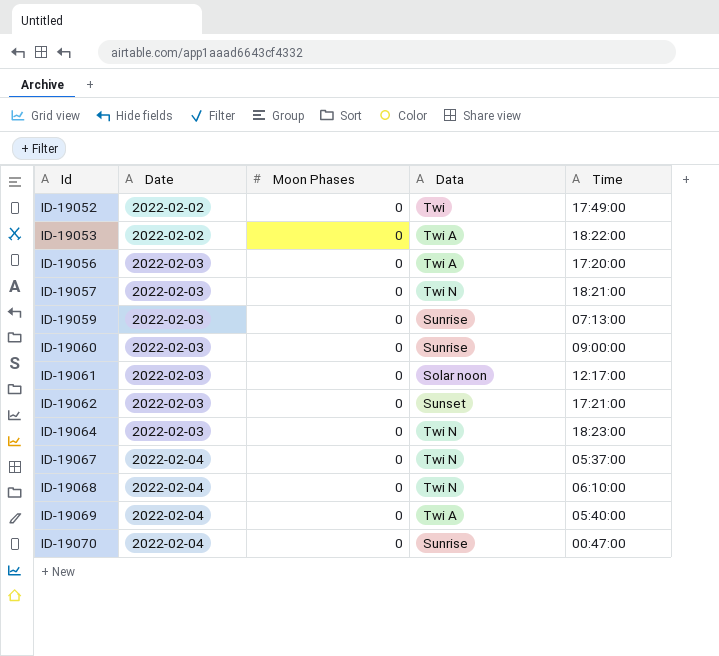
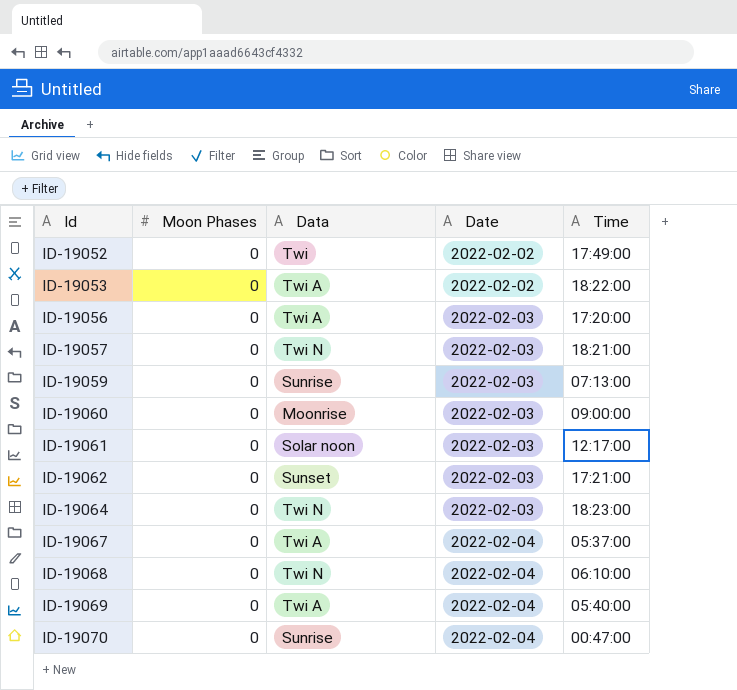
column Date | position: 2 -> 4
ID-19060 | Data: Sunrise -> Moonrise
ID-19067 | Data: Twi N -> Twi A

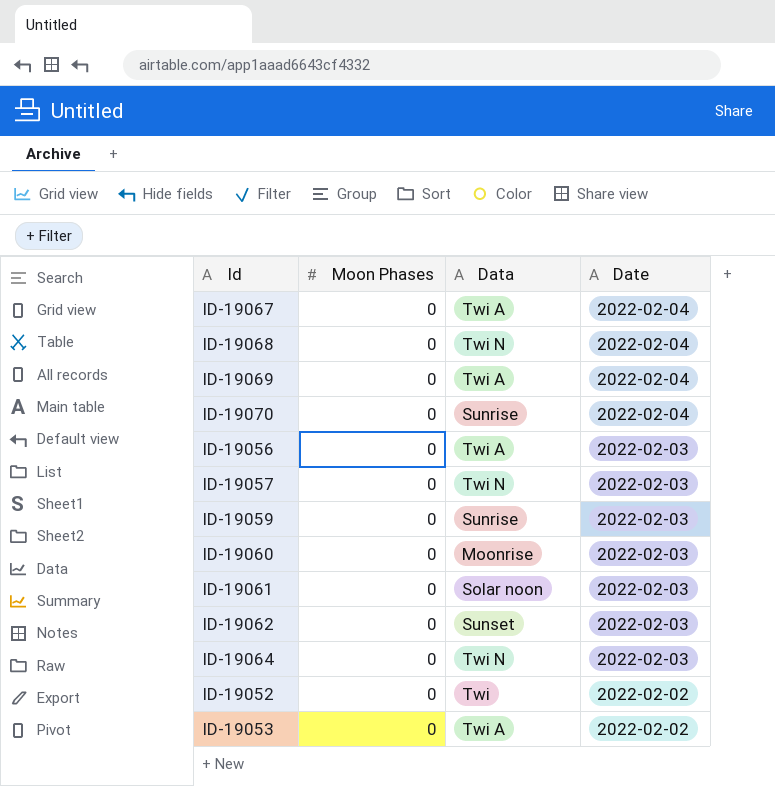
row order: Id ascending -> Date descending
column Time | position: 5 -> none

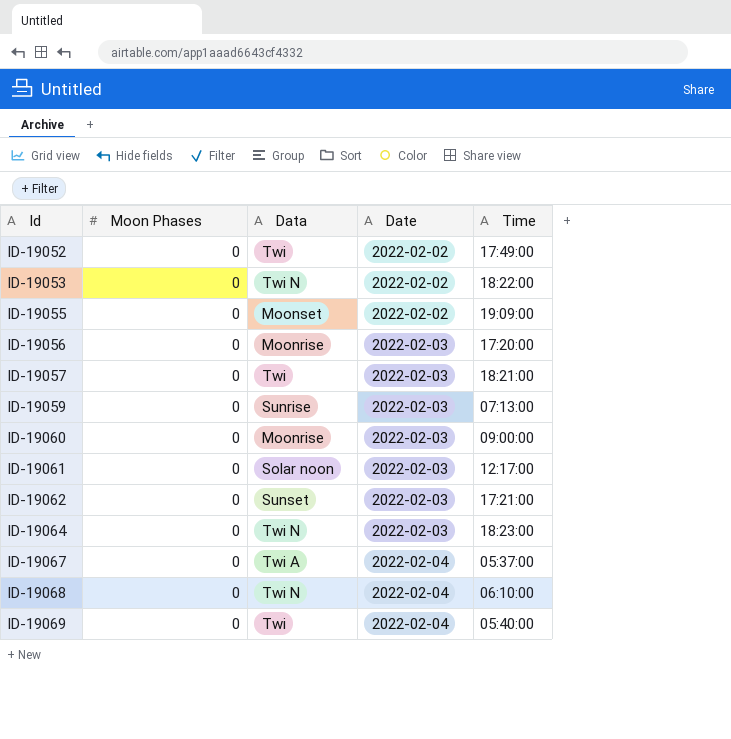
row order: Date descending -> Id ascending
column Time | position: none -> 5
row ID-19070: 0 | Sunrise | 2022-02-04 -> none
ID-19053 | Data: Twi A -> Twi N
row ID-19055: none -> 0 | Moonset | 2022-02-02 | 19:09:00
ID-19056 | Data: Twi A -> Moonrise
ID-19057 | Data: Twi N -> Twi
ID-19069 | Data: Twi A -> Twi

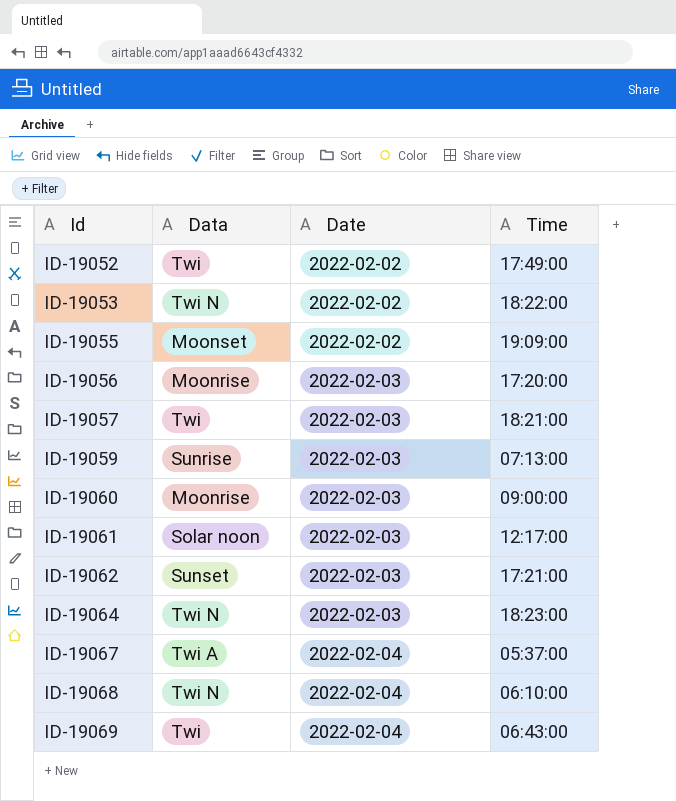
column Moon Phases | position: 2 -> none
ID-19069 | Time: 05:40:00 -> 06:43:00

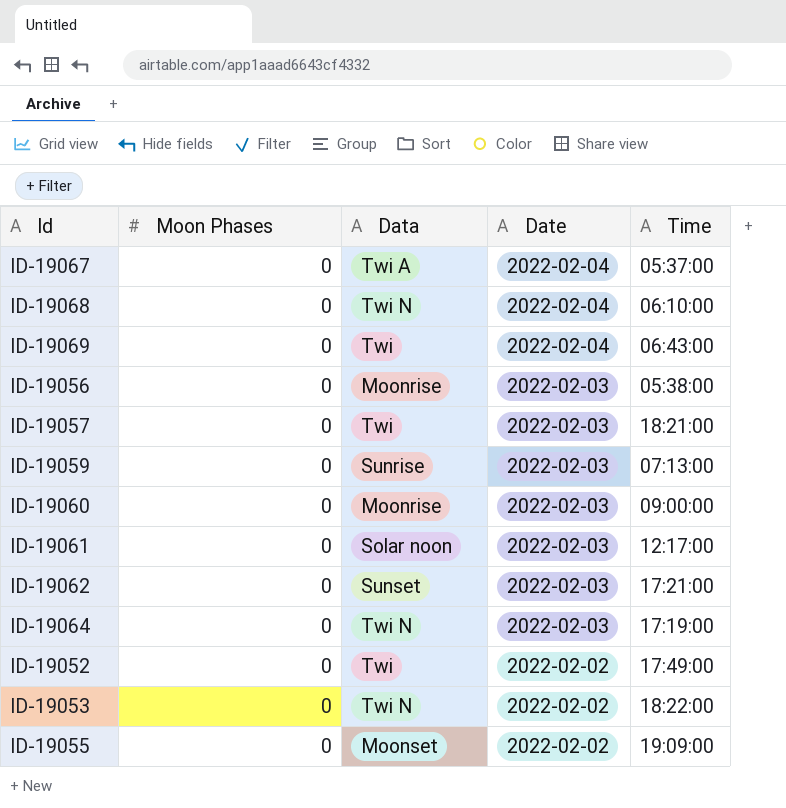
row order: Id ascending -> Date descending
column Moon Phases | position: none -> 2
ID-19056 | Time: 17:20:00 -> 05:38:00
ID-19064 | Time: 18:23:00 -> 17:19:00

